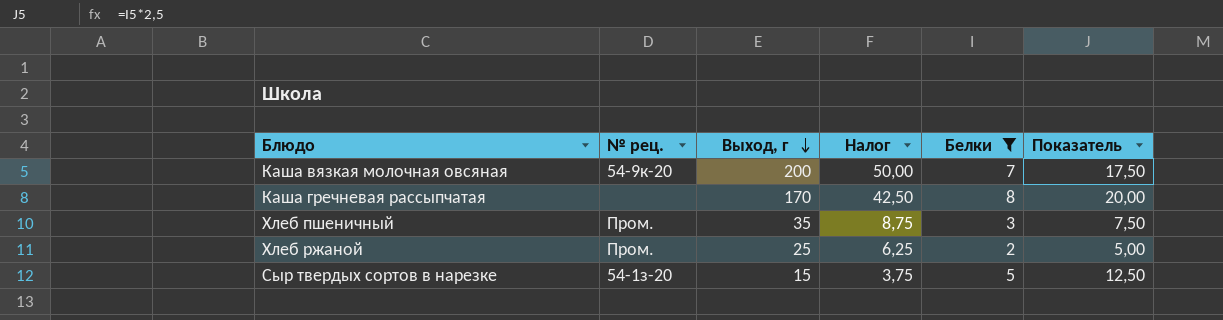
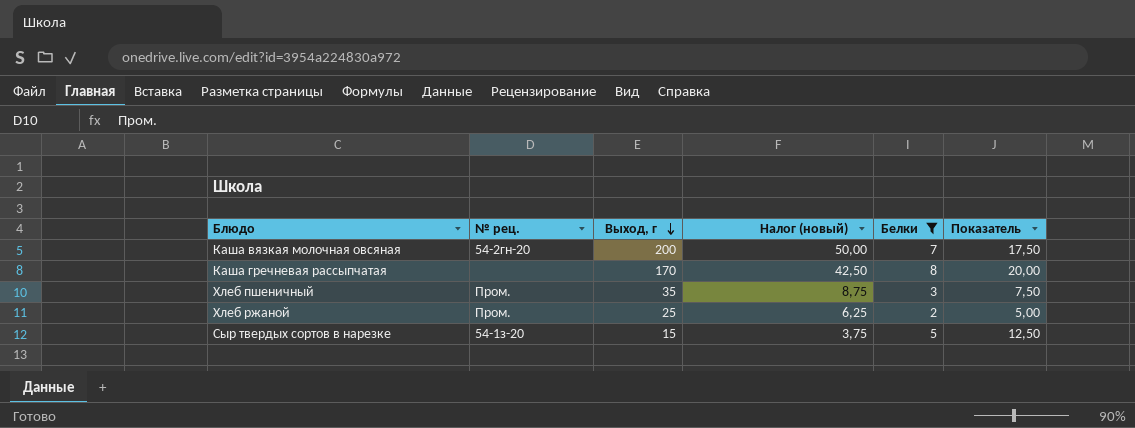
column name: Налог -> Налог (новый)
Каша вязкая молочная овсяная | № рец.: 54-9к-20 -> 54-2гн-20

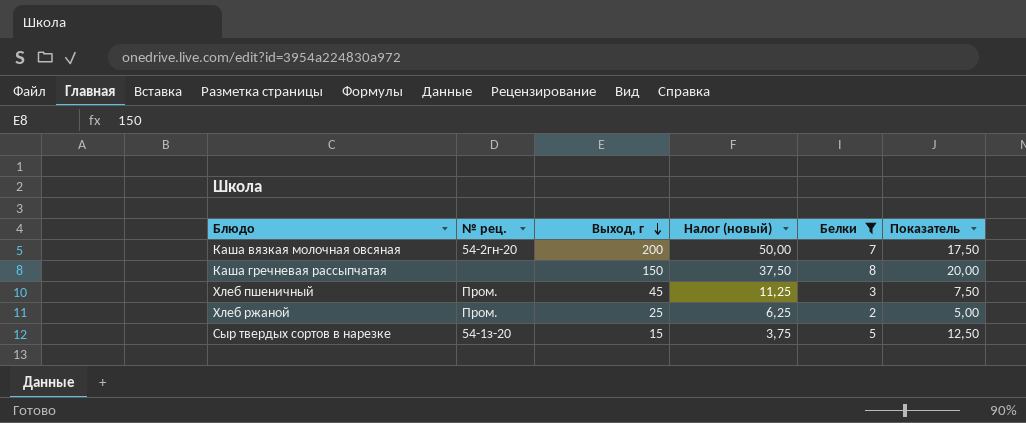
Каша гречневая рассыпчатая | Выход, г: 170 -> 150
Каша гречневая рассыпчатая | Налог (новый): 42,50 -> 37,50
Хлеб пшеничный | Выход, г: 35 -> 45
Хлеб пшеничный | Налог (новый): 8,75 -> 11,25

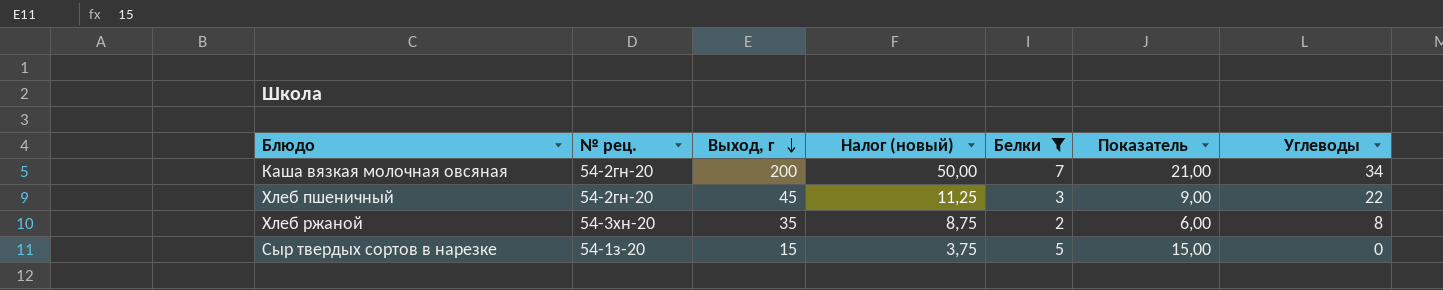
column Показатель | formula: [Белки] * 2,5 -> [Белки] * 3
column Углеводы | position: none -> 7
row Каша гречневая рассыпчатая: none | 150 | 37,50 | 8 | 20,00 -> none
Хлеб пшеничный | № рец.: Пром. -> 54-2гн-20
Хлеб ржаной | № рец.: Пром. -> 54-3хн-20
Хлеб ржаной | Выход, г: 25 -> 35
Хлеб ржаной | Налог (новый): 6,25 -> 8,75

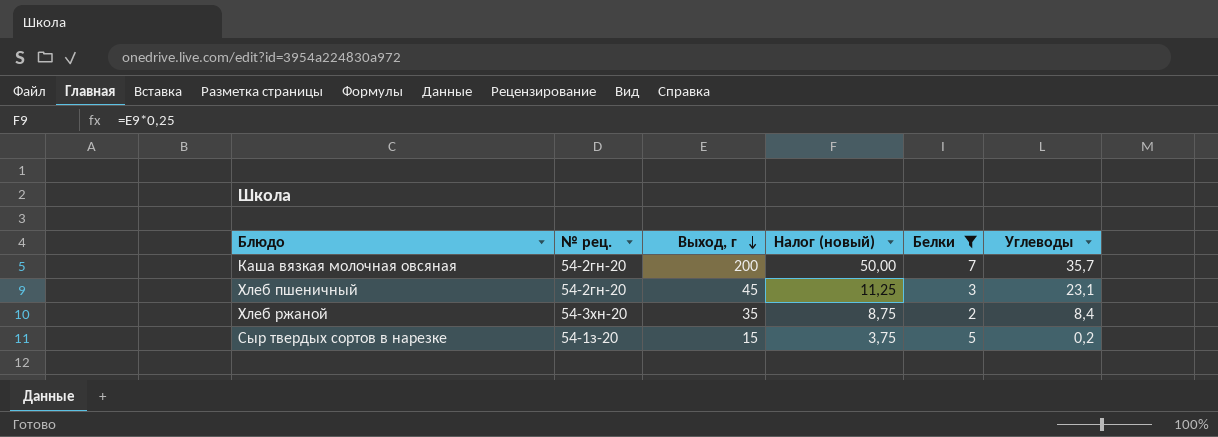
column Показатель | formula: [Белки] * 3 -> none
Каша вязкая молочная овсяная | Углеводы: 34 -> 35,7
Хлеб пшеничный | Углеводы: 22 -> 23,1
Хлеб ржаной | Углеводы: 8 -> 8,4
Сыр твердых сортов в нарезке | Углеводы: 0 -> 0,2

